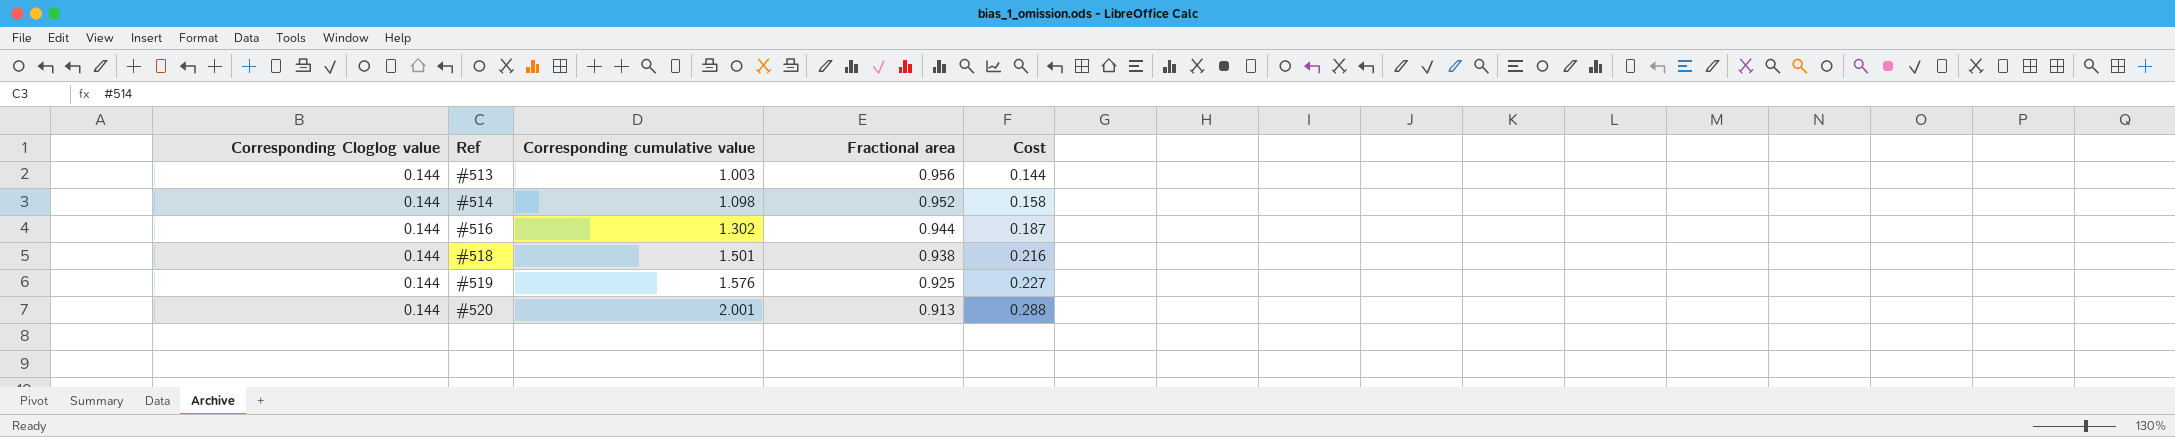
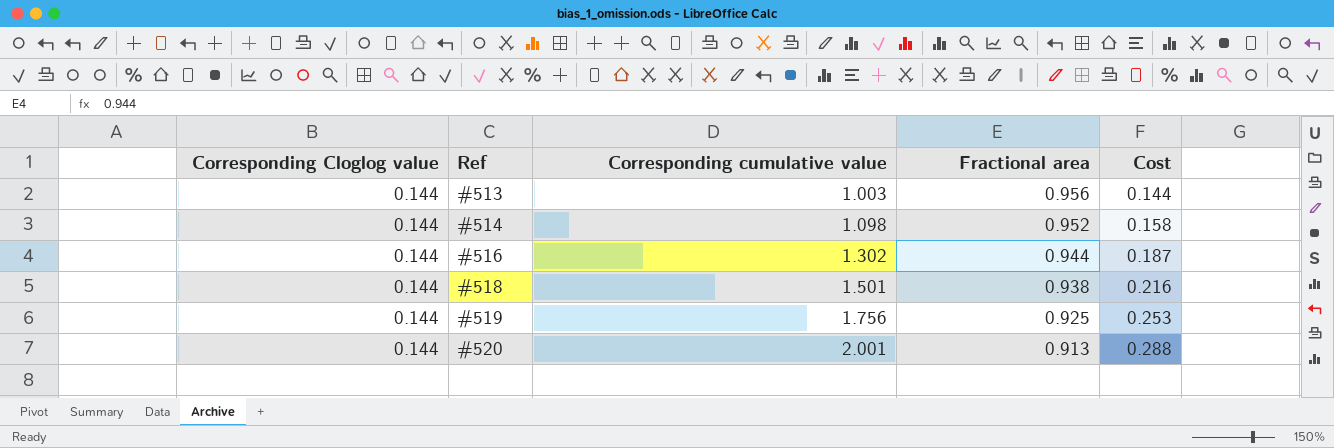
#519 | Corresponding cumulative value: 1.576 -> 1.756
#519 | Cost: 0.227 -> 0.253

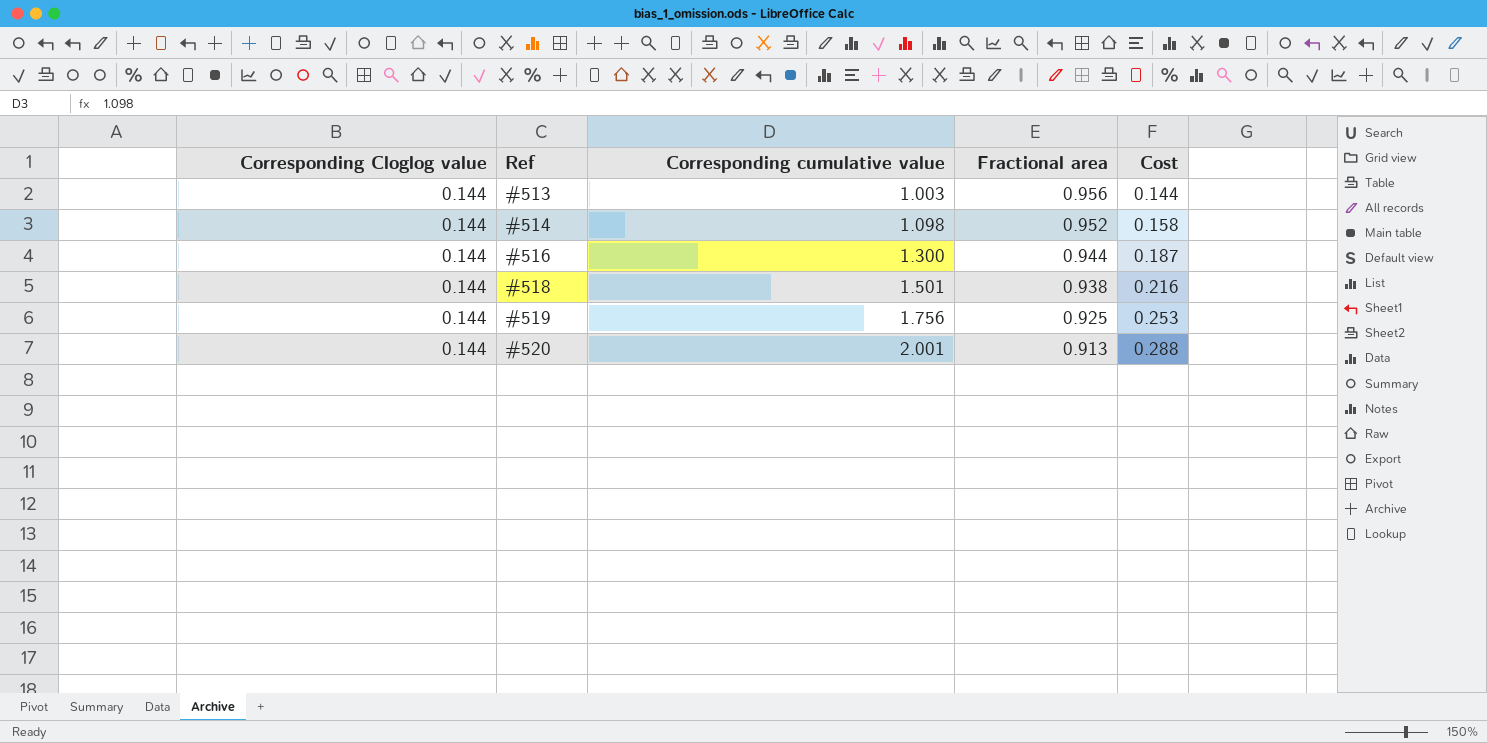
#516 | Corresponding cumulative value: 1.302 -> 1.300

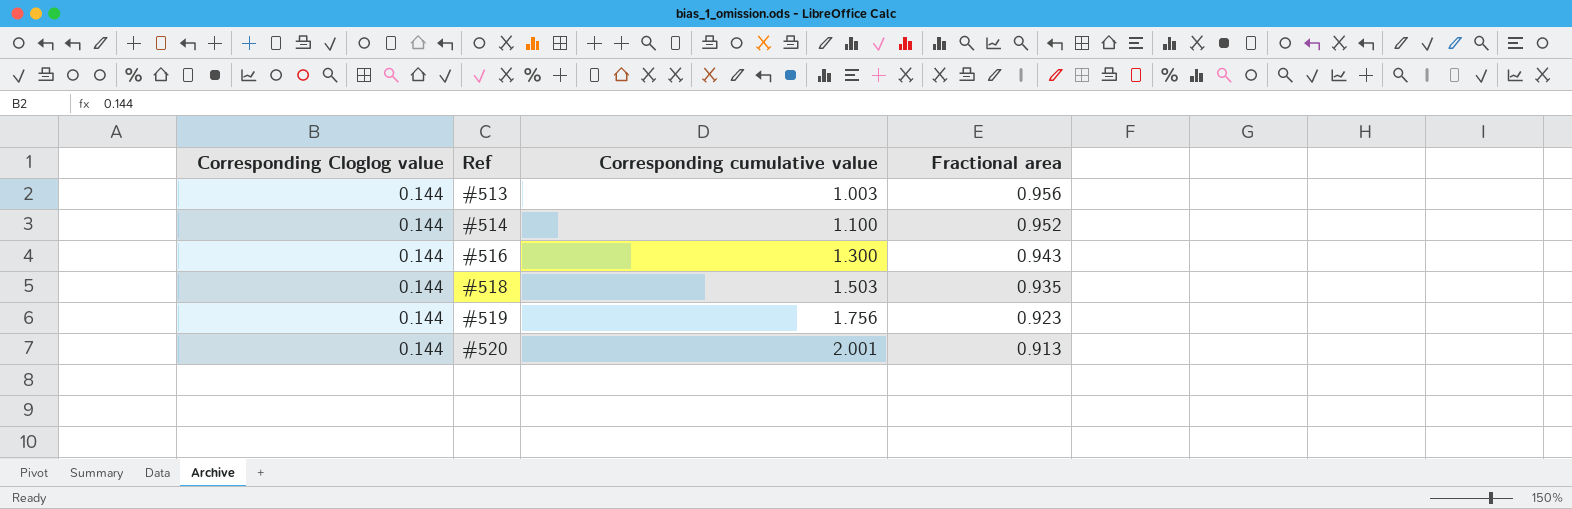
column Cost | formula: [Corresponding Cloglog value] * [Corresponding cumulative value] -> none
#514 | Corresponding cumulative value: 1.098 -> 1.100
#516 | Fractional area: 0.944 -> 0.943
#518 | Corresponding cumulative value: 1.501 -> 1.503
#518 | Fractional area: 0.938 -> 0.935
#519 | Fractional area: 0.925 -> 0.923

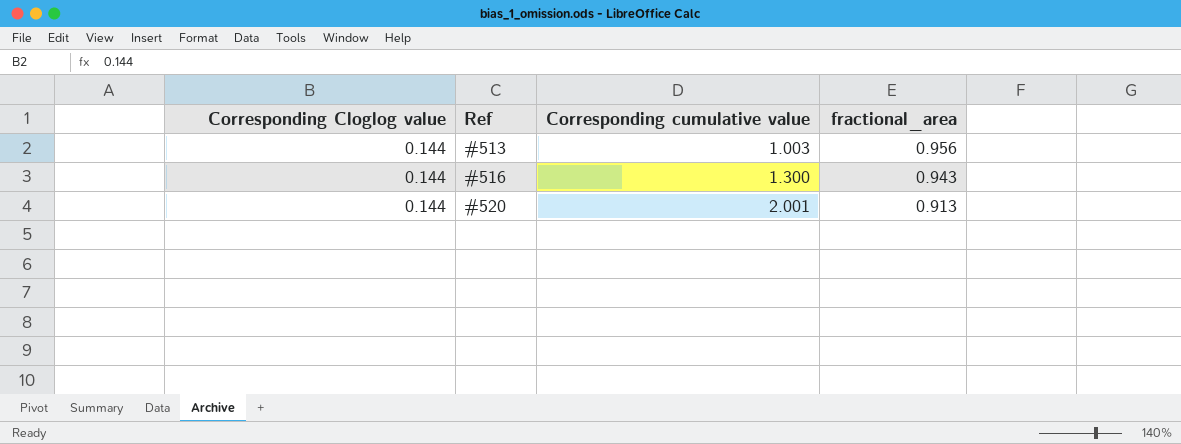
column name: Fractional area -> fractional_area
row #514: 0.144 | 1.100 | 0.952 -> none
row #518: 0.144 | 1.503 | 0.935 -> none
row #519: 0.144 | 1.756 | 0.923 -> none

